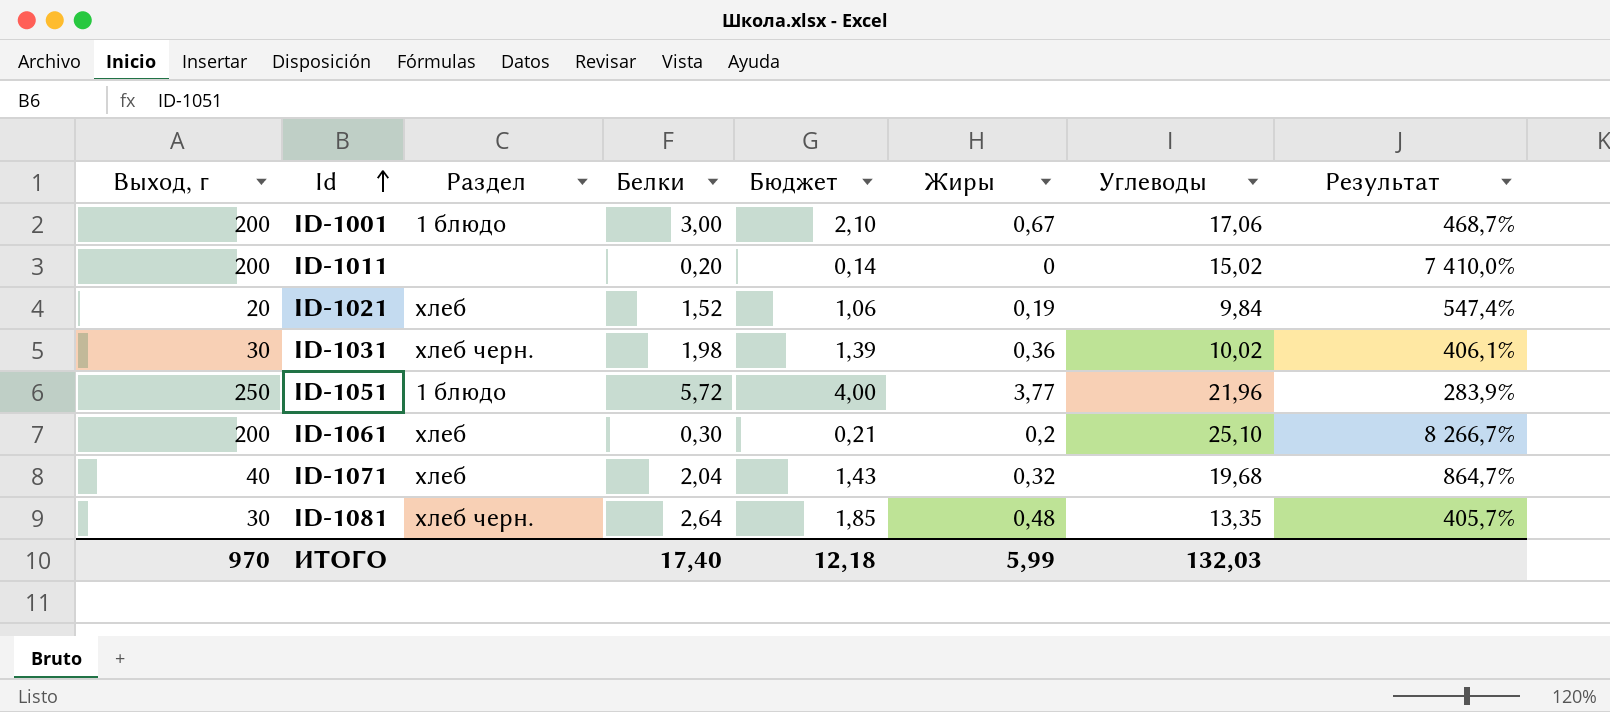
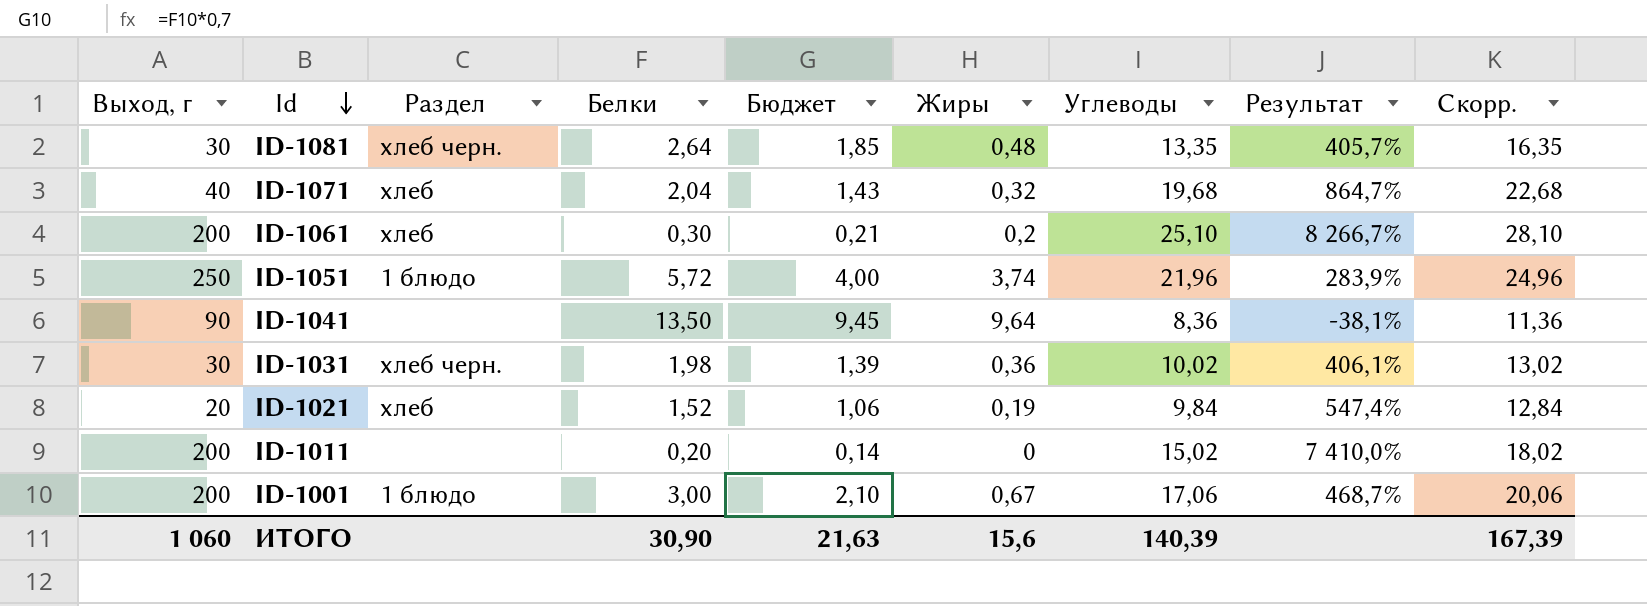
row order: Id ascending -> Id descending
column Скорр. | formula: none -> [Углеводы] + 3
ID-1051 | Жиры: 3,77 -> 3,74
row ID-1041: none -> 90 | none | 13,50 | 9,45 | 9,64 | 8,36 | -38,1% | 11,36
ИТОГО | Выход, г: 970 -> 1 060
ИТОГО | Белки: 17,40 -> 30,90
ИТОГО | Бюджет: 12,18 -> 21,63
ИТОГО | Жиры: 5,99 -> 15,6
ИТОГО | Углеводы: 132,03 -> 140,39

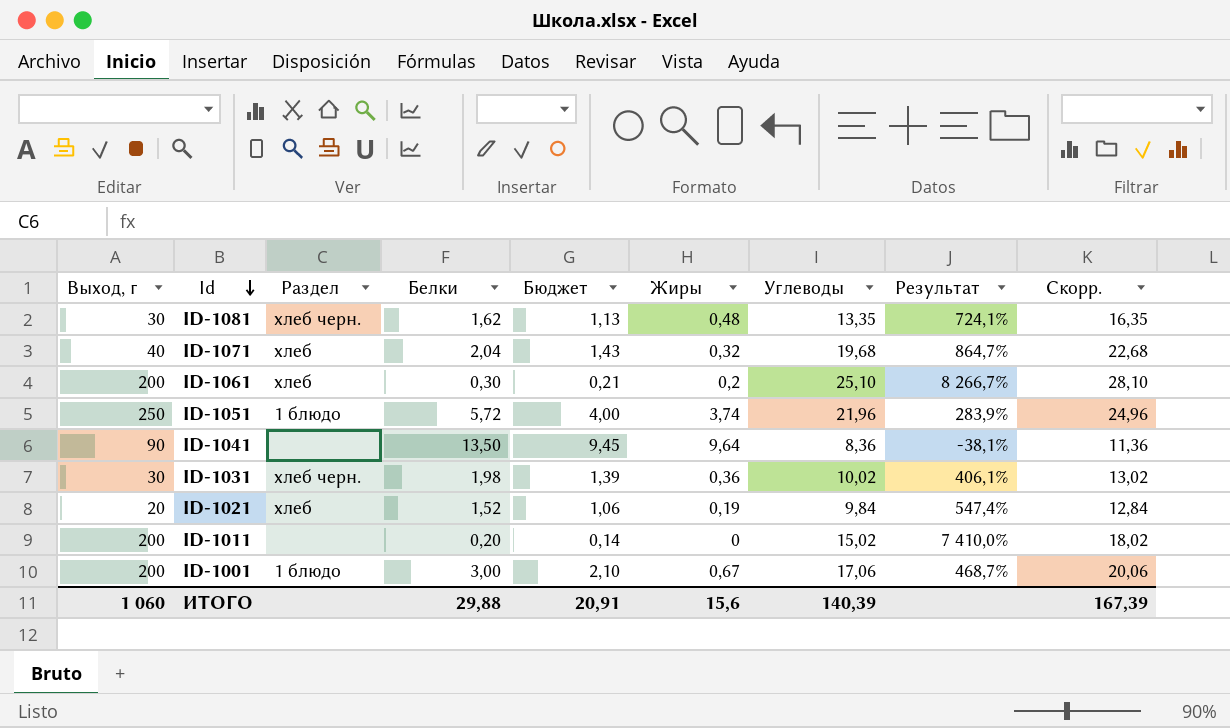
ID-1081 | Белки: 2,64 -> 1,62
ID-1081 | Бюджет: 1,85 -> 1,13
ID-1081 | Результат: 405,7% -> 724,1%
ИТОГО | Белки: 30,90 -> 29,88
ИТОГО | Бюджет: 21,63 -> 20,91

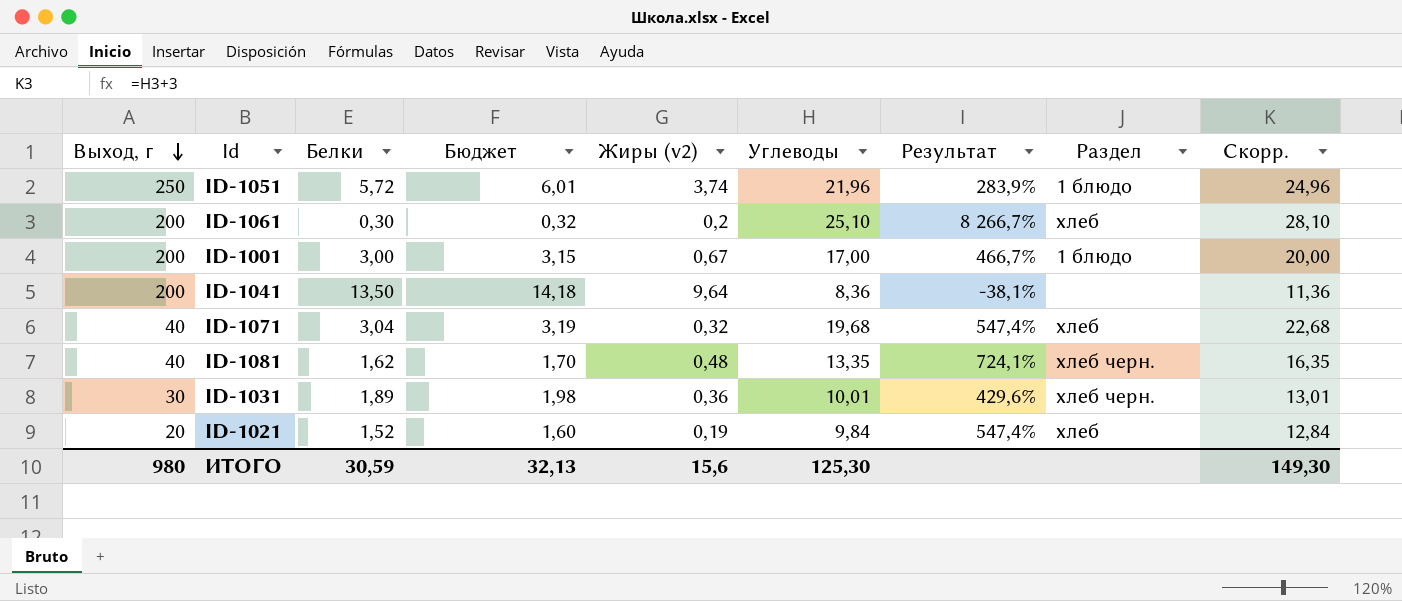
row order: Id descending -> Выход, г descending
column Бюджет | formula: [Белки] * 0,7 -> [Белки] * 1,05
column name: Жиры -> Жиры (v2)
column Раздел | position: 3 -> 8
row ID-1011: 200 | none | 0,20 | 0,14 | 0 | 15,02 | 7 410,0% | 18,02 -> none
ID-1001 | Углеводы: 17,06 -> 17,00
ID-1001 | Результат: 468,7% -> 466,7%
ID-1001 | Скорр.: 20,06 -> 20,00
ID-1041 | Выход, г: 90 -> 200
ID-1071 | Белки: 2,04 -> 3,04
ID-1071 | Результат: 864,7% -> 547,4%
ID-1081 | Выход, г: 30 -> 40
ID-1031 | Белки: 1,98 -> 1,89
ID-1031 | Углеводы: 10,02 -> 10,01
ID-1031 | Результат: 406,1% -> 429,6%
ID-1031 | Скорр.: 13,02 -> 13,01
ИТОГО | Выход, г: 1 060 -> 980
ИТОГО | Белки: 29,88 -> 30,59
ИТОГО | Бюджет: 20,91 -> 32,13
ИТОГО | Углеводы: 140,39 -> 125,30
ИТОГО | Скорр.: 167,39 -> 149,30

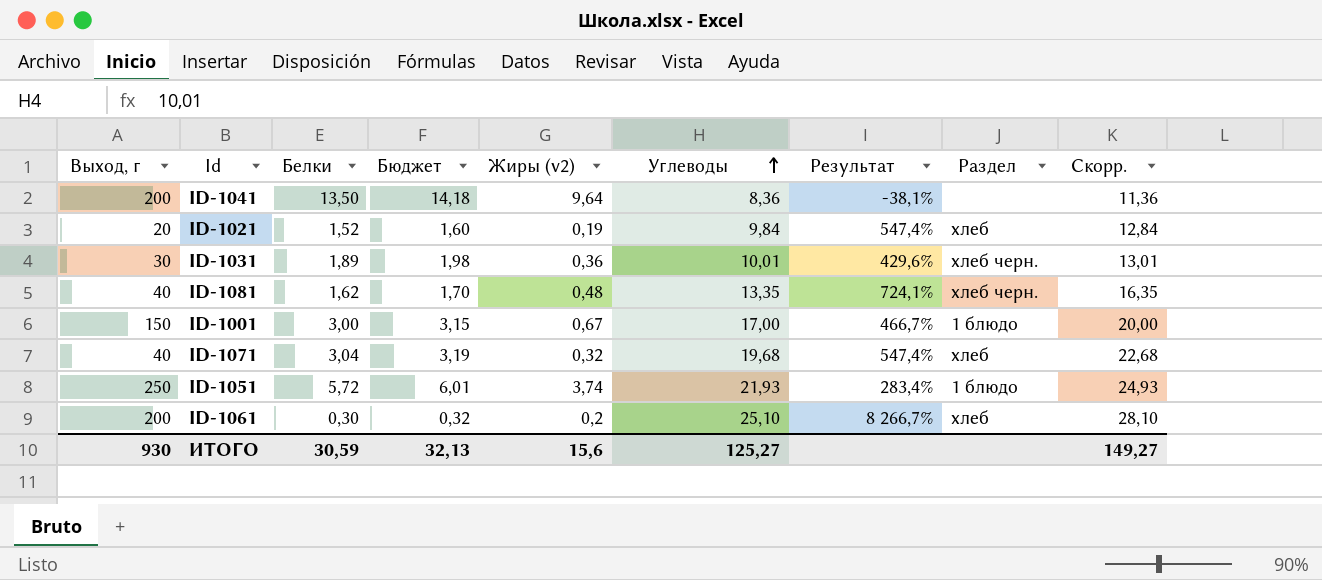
row order: Выход, г descending -> Углеводы ascending
ID-1001 | Выход, г: 200 -> 150
ID-1051 | Углеводы: 21,96 -> 21,93
ID-1051 | Результат: 283,9% -> 283,4%
ID-1051 | Скорр.: 24,96 -> 24,93
ИТОГО | Выход, г: 980 -> 930
ИТОГО | Углеводы: 125,30 -> 125,27
ИТОГО | Скорр.: 149,30 -> 149,27

